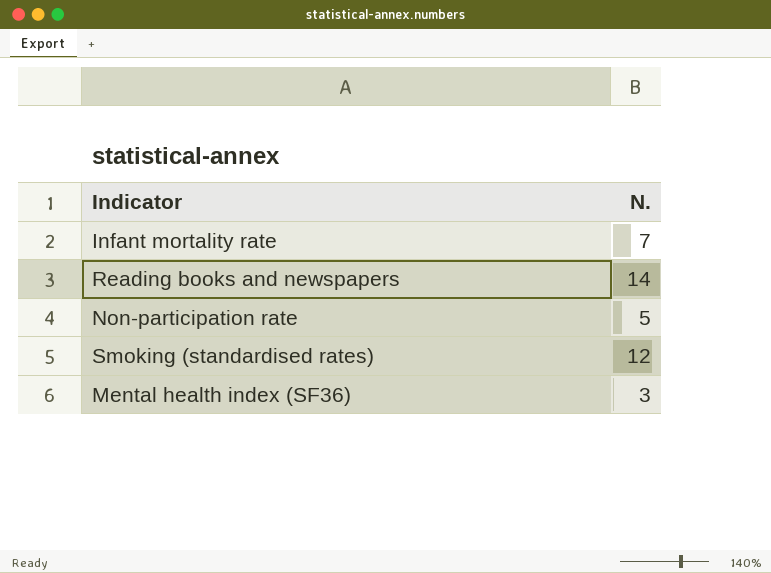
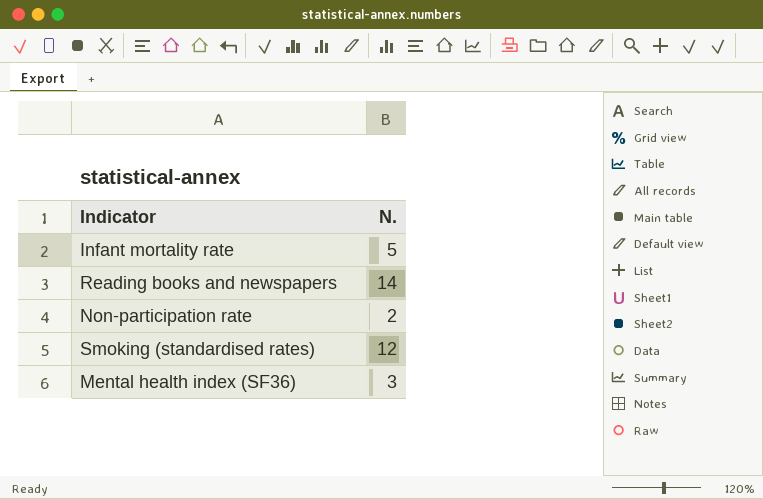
Infant mortality rate | N.: 7 -> 5
Non-participation rate | N.: 5 -> 2

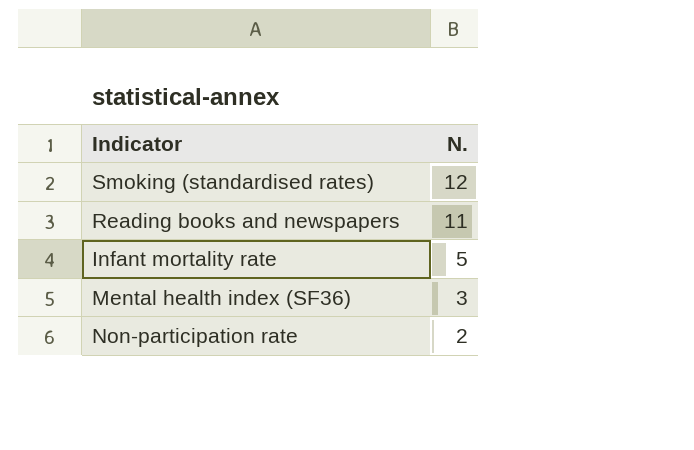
row order: none -> N. descending
Reading books and newspapers | N.: 14 -> 11

